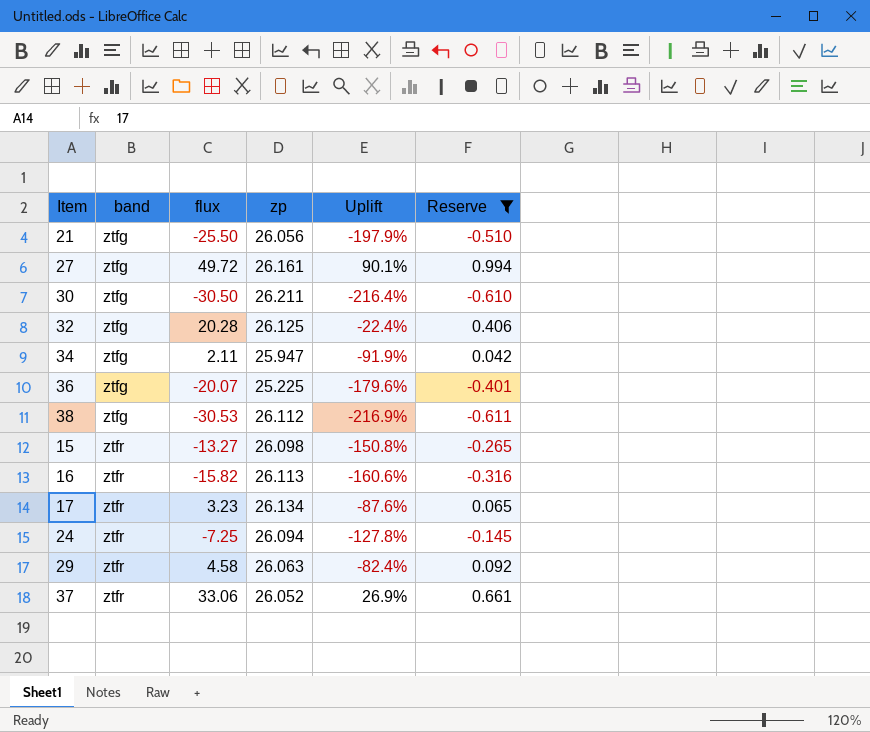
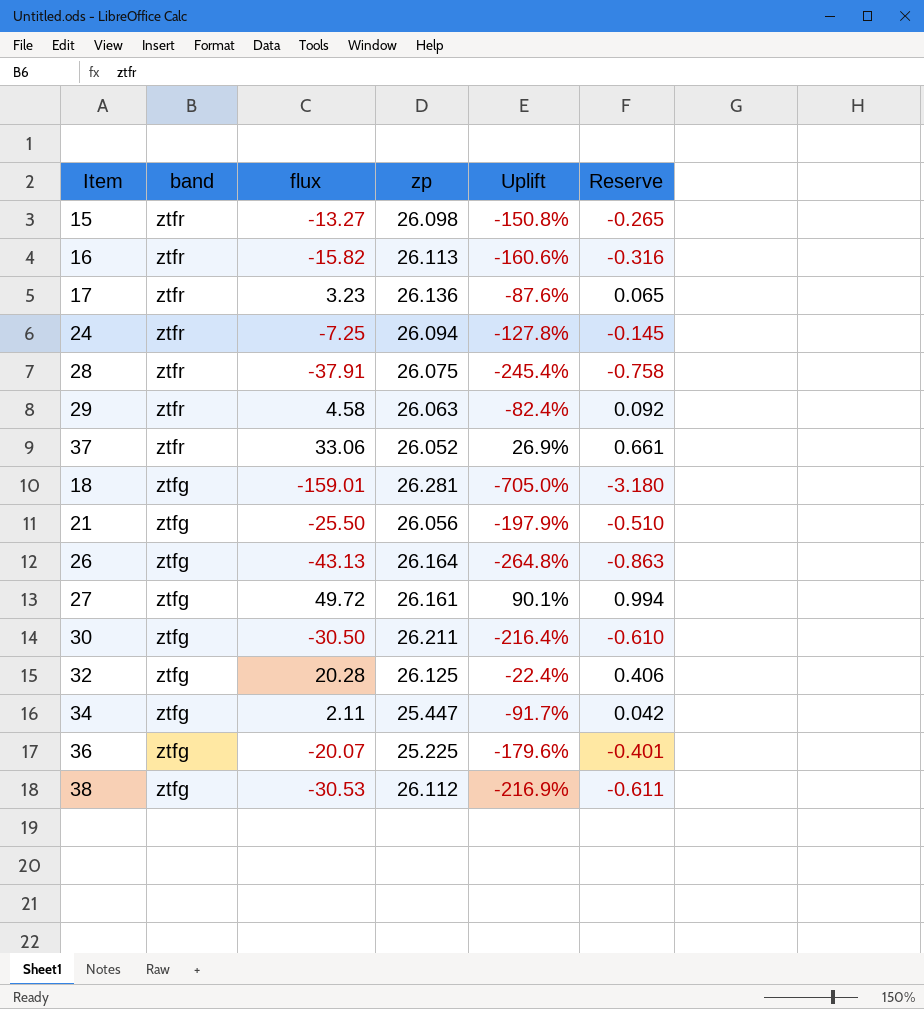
filter: Reserve >= -0.611 -> none
row order: band ascending -> band descending
17 | zp: 26.134 -> 26.136
34 | zp: 25.947 -> 25.447
34 | Uplift: -91.9% -> -91.7%

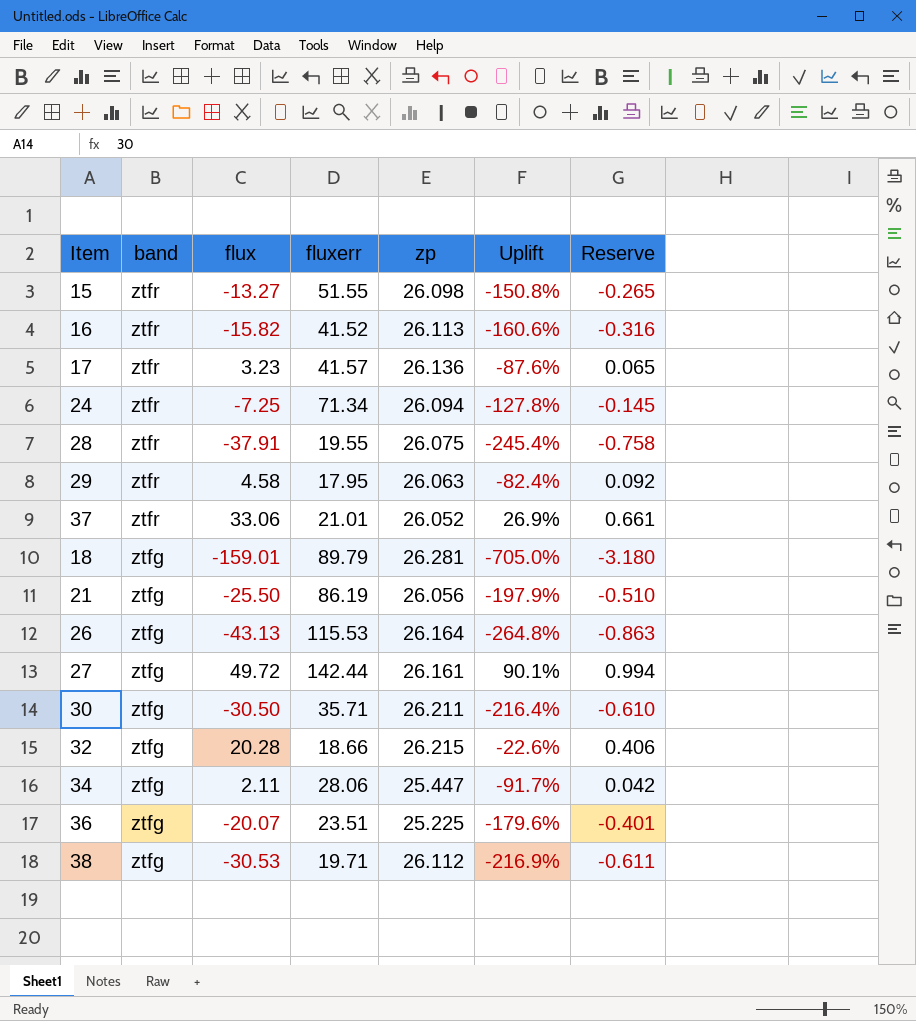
column fluxerr | position: none -> 4
32 | zp: 26.125 -> 26.215
32 | Uplift: -22.4% -> -22.6%

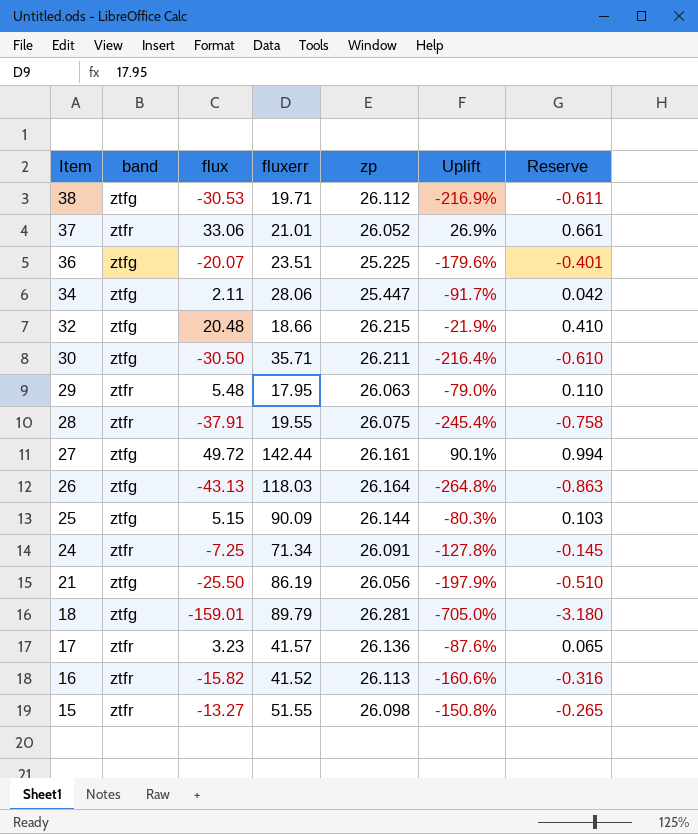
row order: band descending -> Item descending
32 | flux: 20.28 -> 20.48
32 | Uplift: -22.6% -> -21.9%
32 | Reserve: 0.406 -> 0.410
29 | flux: 4.58 -> 5.48
29 | Uplift: -82.4% -> -79.0%
29 | Reserve: 0.092 -> 0.110
26 | fluxerr: 115.53 -> 118.03
row 25: none -> ztfg | 5.15 | 90.09 | 26.144 | -80.3% | 0.103
24 | zp: 26.094 -> 26.091

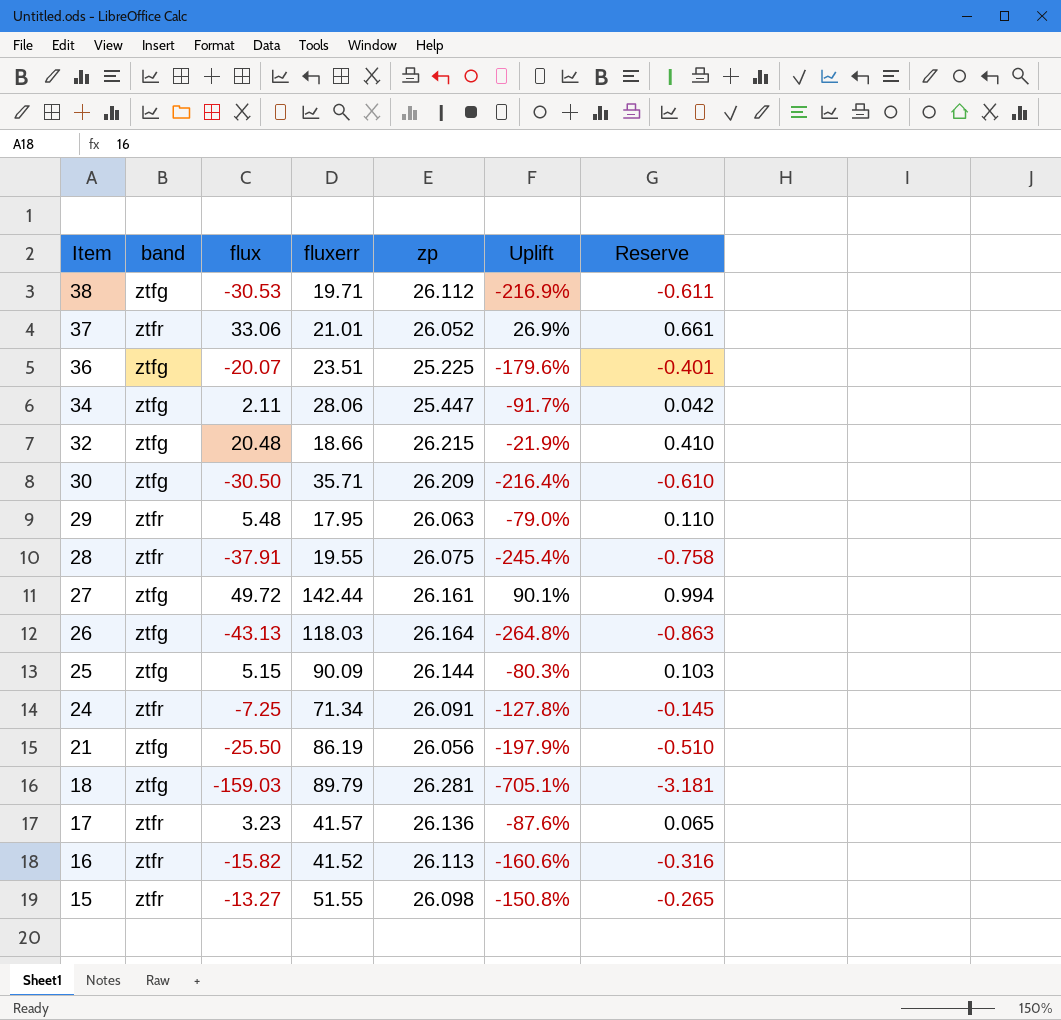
30 | zp: 26.211 -> 26.209
18 | flux: -159.01 -> -159.03
18 | Uplift: -705.0% -> -705.1%
18 | Reserve: -3.180 -> -3.181

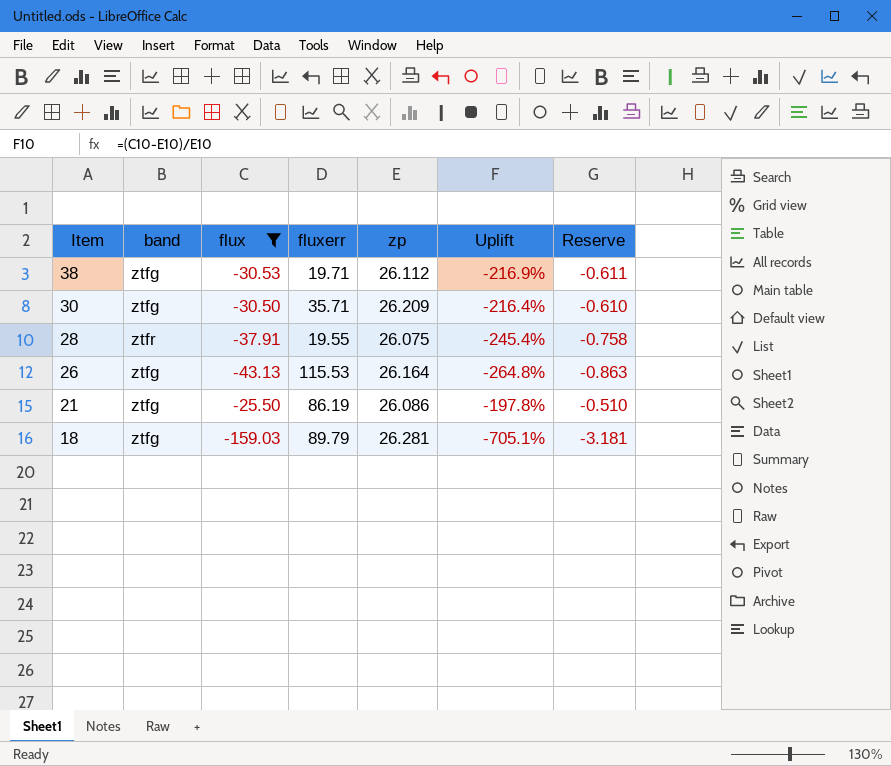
filter: none -> flux <= -25.50
26 | fluxerr: 118.03 -> 115.53
21 | zp: 26.056 -> 26.086
21 | Uplift: -197.9% -> -197.8%

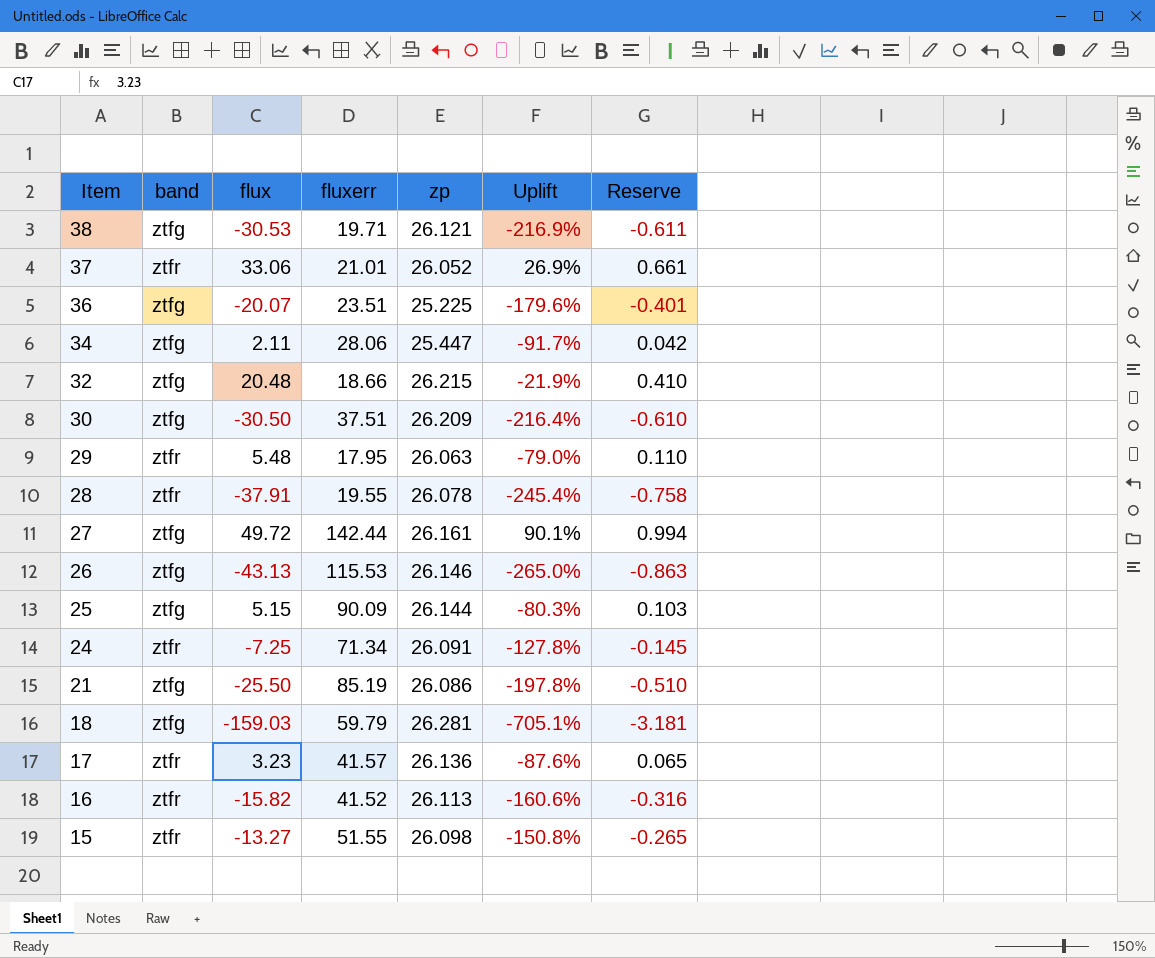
filter: flux <= -25.50 -> none
38 | zp: 26.112 -> 26.121
30 | fluxerr: 35.71 -> 37.51
28 | zp: 26.075 -> 26.078
26 | zp: 26.164 -> 26.146
26 | Uplift: -264.8% -> -265.0%
21 | fluxerr: 86.19 -> 85.19
18 | fluxerr: 89.79 -> 59.79

